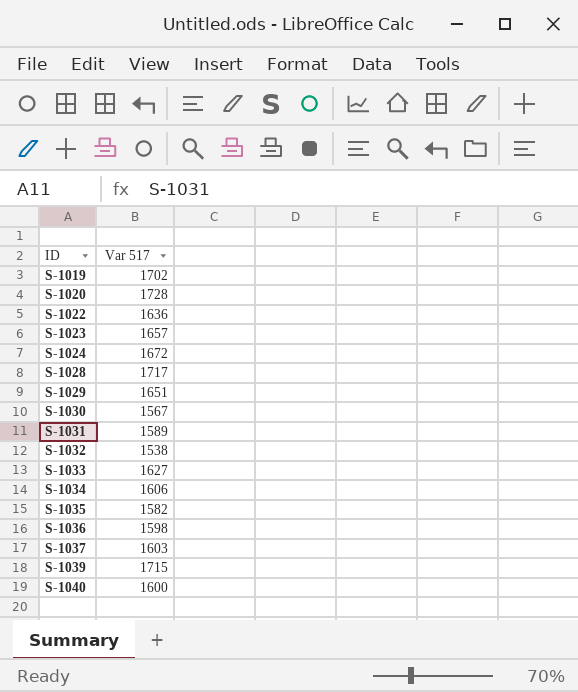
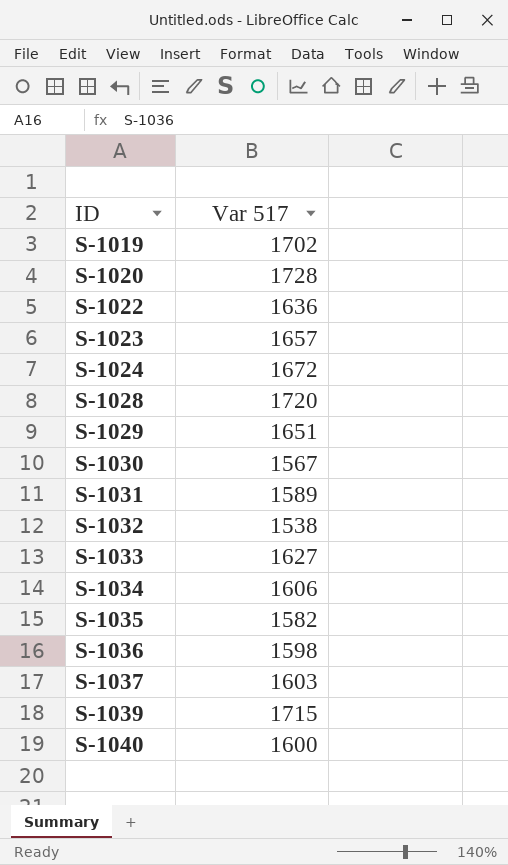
S-1028 | Var 517: 1717 -> 1720

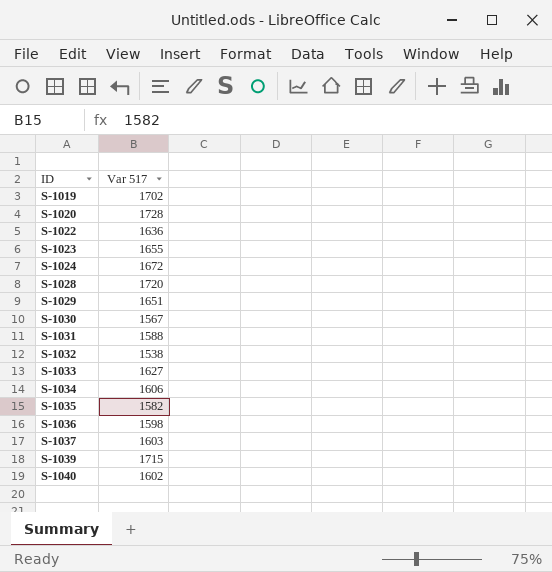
S-1023 | Var 517: 1657 -> 1655
S-1031 | Var 517: 1589 -> 1588
S-1040 | Var 517: 1600 -> 1602

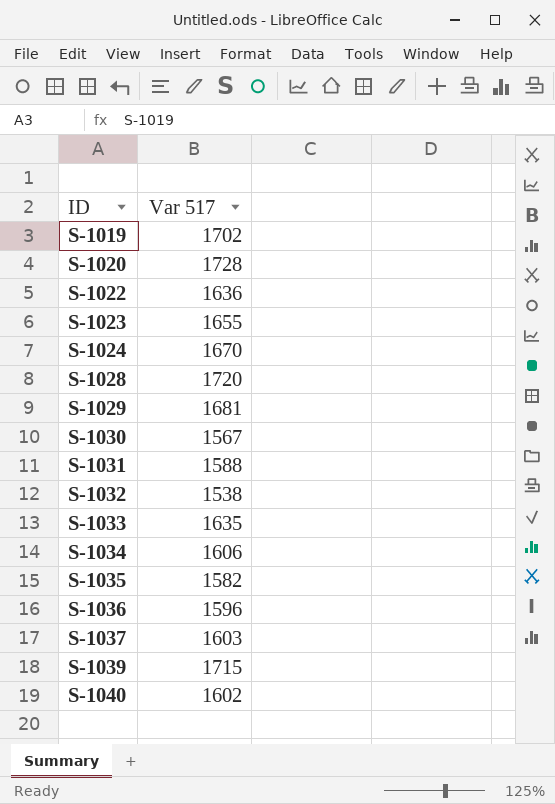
S-1024 | Var 517: 1672 -> 1670
S-1029 | Var 517: 1651 -> 1681
S-1033 | Var 517: 1627 -> 1635
S-1036 | Var 517: 1598 -> 1596

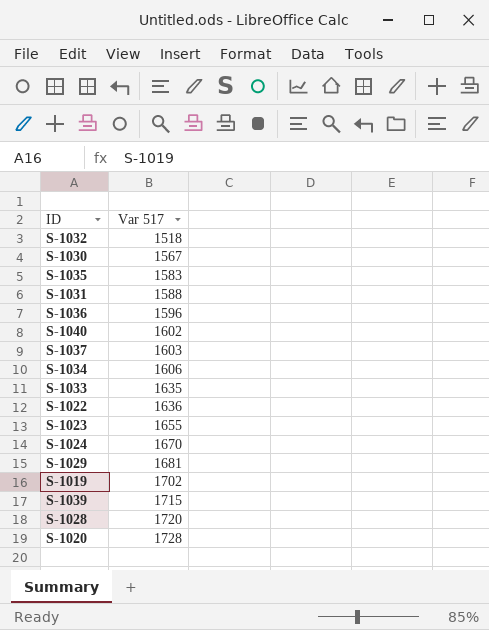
row order: ID ascending -> Var 517 ascending
S-1032 | Var 517: 1538 -> 1518
S-1035 | Var 517: 1582 -> 1583

